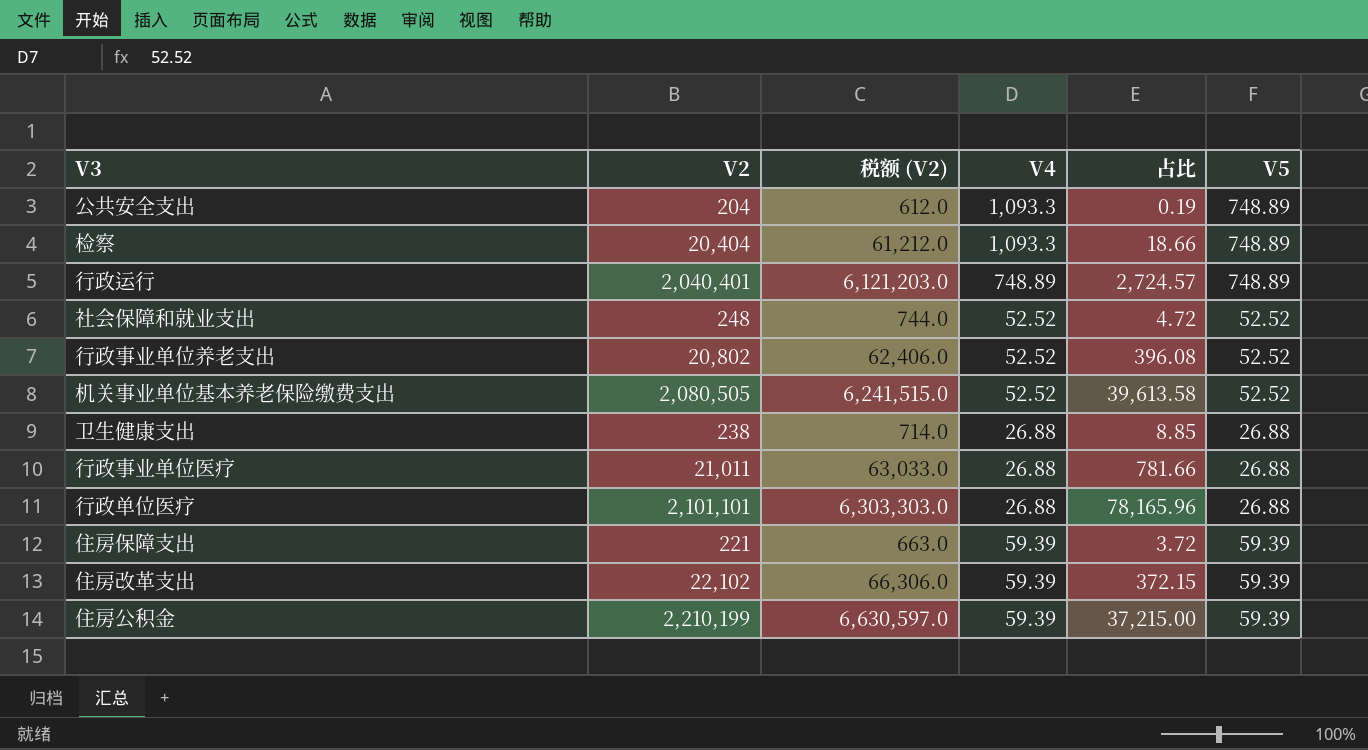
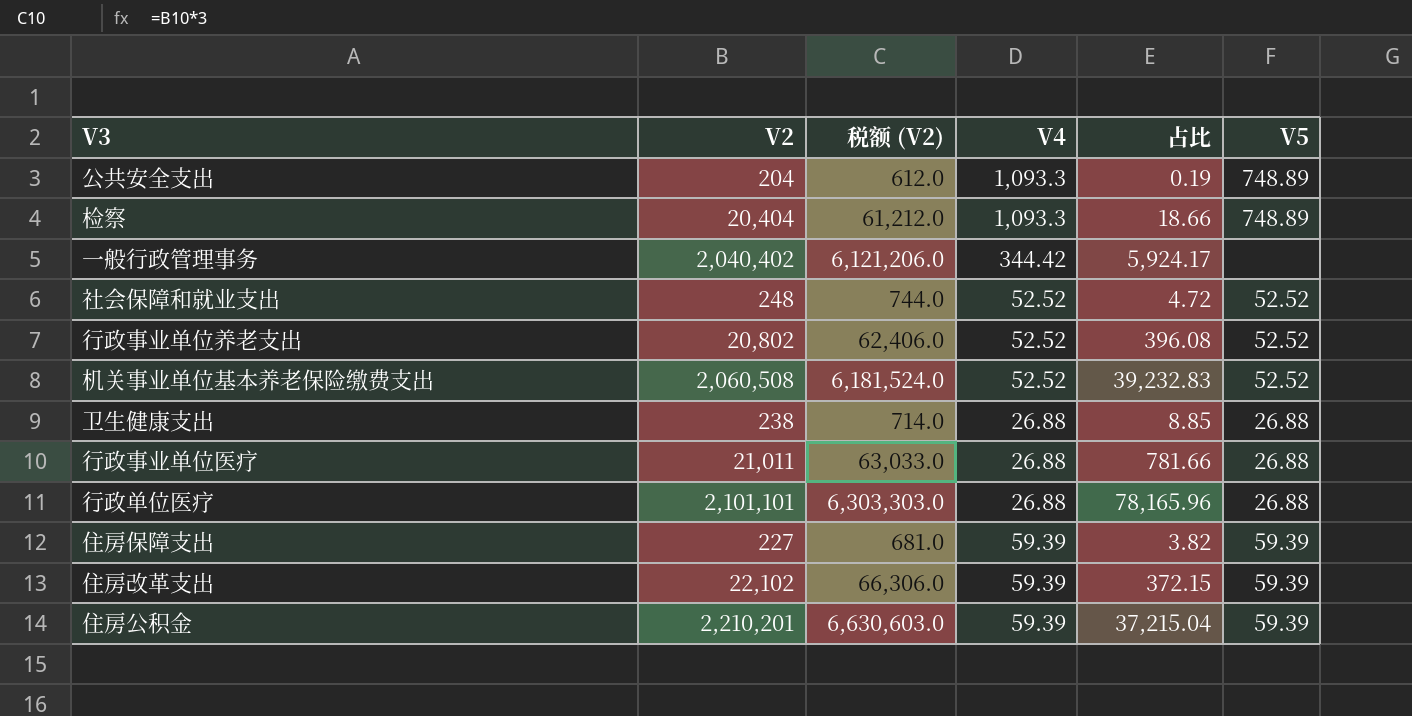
row 行政运行: 2,040,401 | 6,121,203.0 | 748.89 | 2,724.57 | 748.89 -> none
row 一般行政管理事务: none -> 2,040,402 | 6,121,206.0 | 344.42 | 5,924.17 | none
机关事业单位基本养老保险缴费支出 | V2: 2,080,505 -> 2,060,508
机关事业单位基本养老保险缴费支出 | 税额 (V2): 6,241,515.0 -> 6,181,524.0
机关事业单位基本养老保险缴费支出 | 占比: 39,613.58 -> 39,232.83
住房保障支出 | V2: 221 -> 227
住房保障支出 | 税额 (V2): 663.0 -> 681.0
住房保障支出 | 占比: 3.72 -> 3.82
住房公积金 | V2: 2,210,199 -> 2,210,201
住房公积金 | 税额 (V2): 6,630,597.0 -> 6,630,603.0
住房公积金 | 占比: 37,215.00 -> 37,215.04

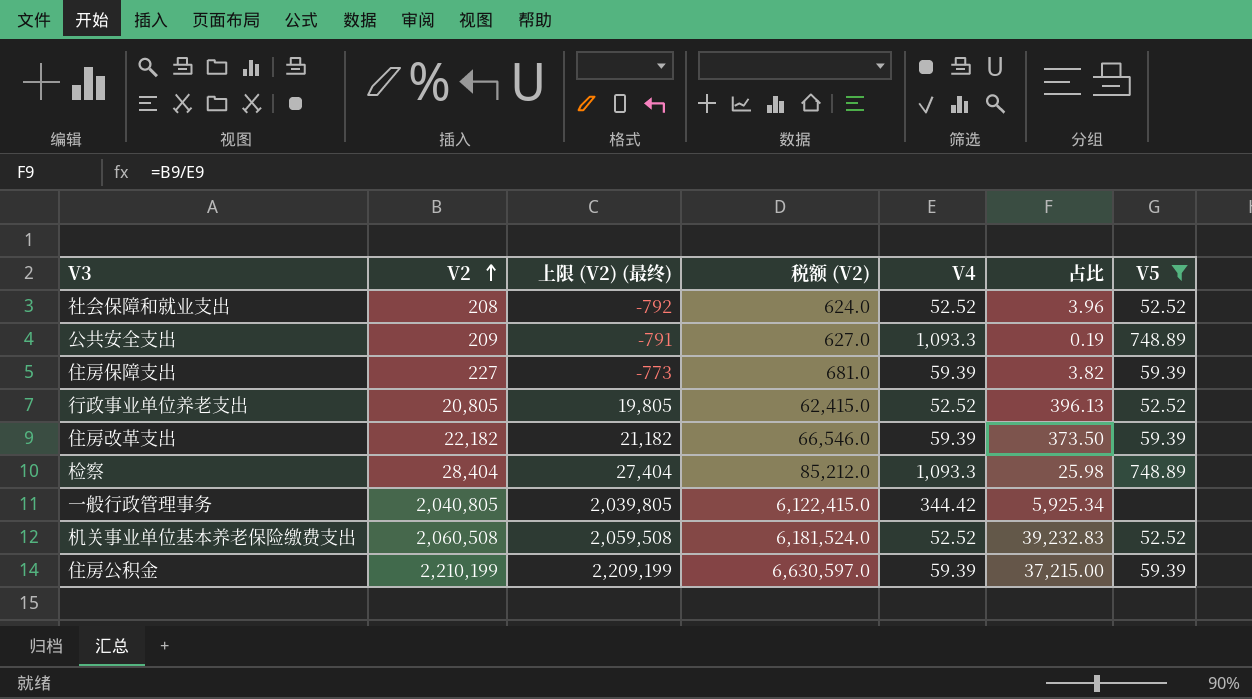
filter: none -> V5 != 26.88
row order: none -> V2 ascending
column 上限 (V2) (最终) | formula: none -> [V2] - 1000
社会保障和就业支出 | V2: 248 -> 208
社会保障和就业支出 | 税额 (V2): 744.0 -> 624.0
社会保障和就业支出 | 占比: 4.72 -> 3.96
公共安全支出 | V2: 204 -> 209
公共安全支出 | 税额 (V2): 612.0 -> 627.0
行政事业单位养老支出 | V2: 20,802 -> 20,805
行政事业单位养老支出 | 税额 (V2): 62,406.0 -> 62,415.0
行政事业单位养老支出 | 占比: 396.08 -> 396.13
住房改革支出 | V2: 22,102 -> 22,182
住房改革支出 | 税额 (V2): 66,306.0 -> 66,546.0
住房改革支出 | 占比: 372.15 -> 373.50
检察 | V2: 20,404 -> 28,404
检察 | 税额 (V2): 61,212.0 -> 85,212.0
检察 | 占比: 18.66 -> 25.98
一般行政管理事务 | V2: 2,040,402 -> 2,040,805
一般行政管理事务 | 税额 (V2): 6,121,206.0 -> 6,122,415.0
一般行政管理事务 | 占比: 5,924.17 -> 5,925.34
住房公积金 | V2: 2,210,201 -> 2,210,199
住房公积金 | 税额 (V2): 6,630,603.0 -> 6,630,597.0
住房公积金 | 占比: 37,215.04 -> 37,215.00

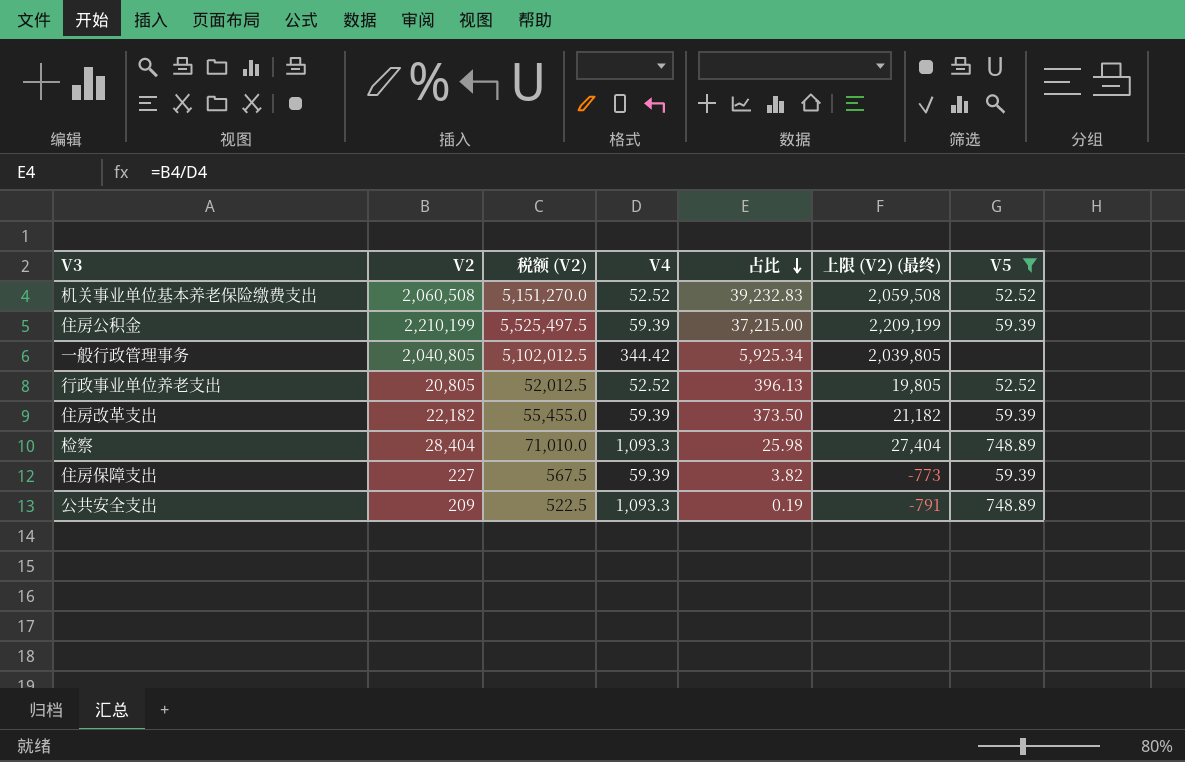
row order: V2 ascending -> 占比 descending
column 税额 (V2) | formula: [V2] * 3 -> [V2] * 2.5
column 上限 (V2) (最终) | position: 3 -> 6
row 社会保障和就业支出: 208 | -792 | 624.0 | 52.52 | 3.96 | 52.52 -> none

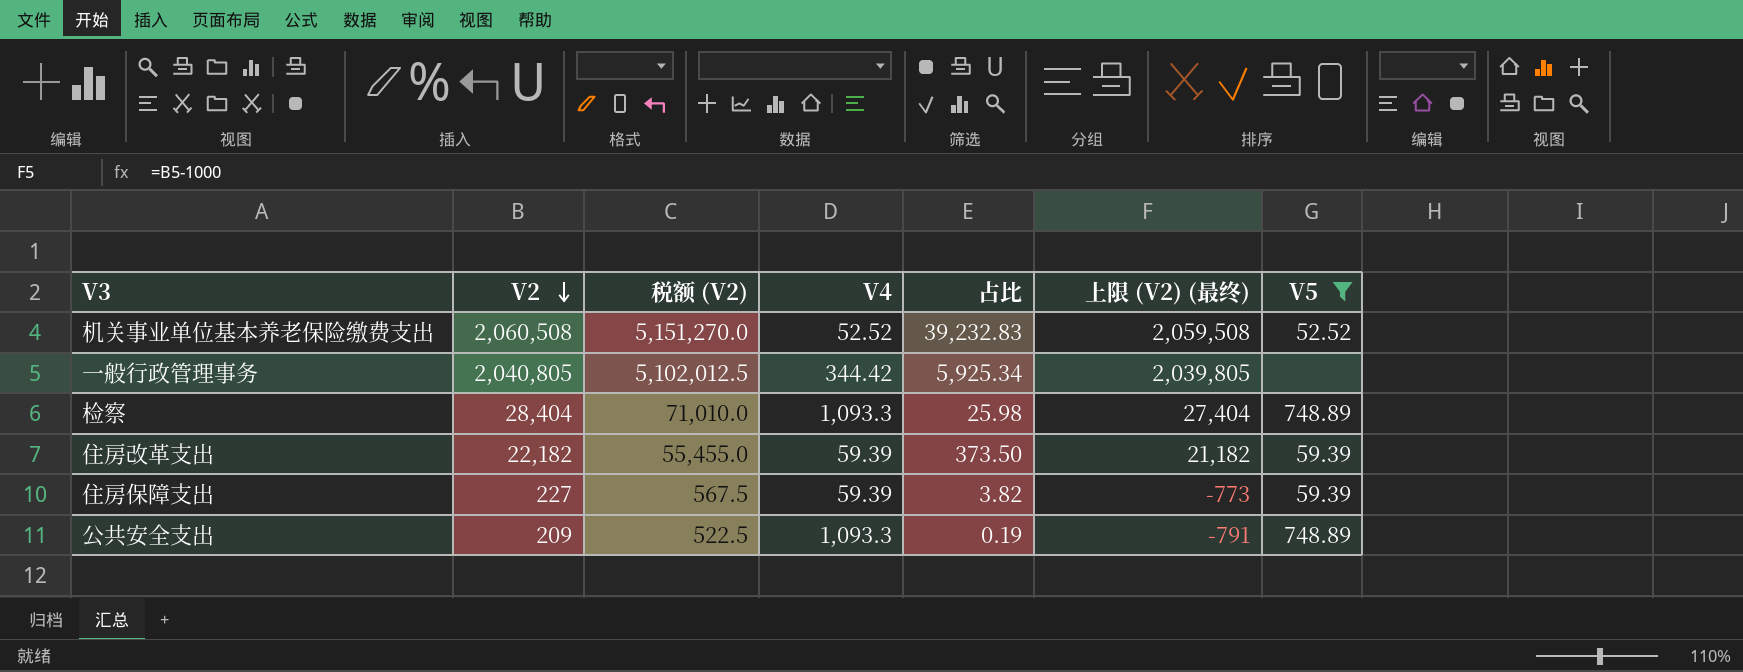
row order: 占比 descending -> V2 descending
row 住房公积金: 2,210,199 | 5,525,497.5 | 59.39 | 37,215.00 | 2,209,199 | 59.39 -> none
row 行政事业单位养老支出: 20,805 | 52,012.5 | 52.52 | 396.13 | 19,805 | 52.52 -> none

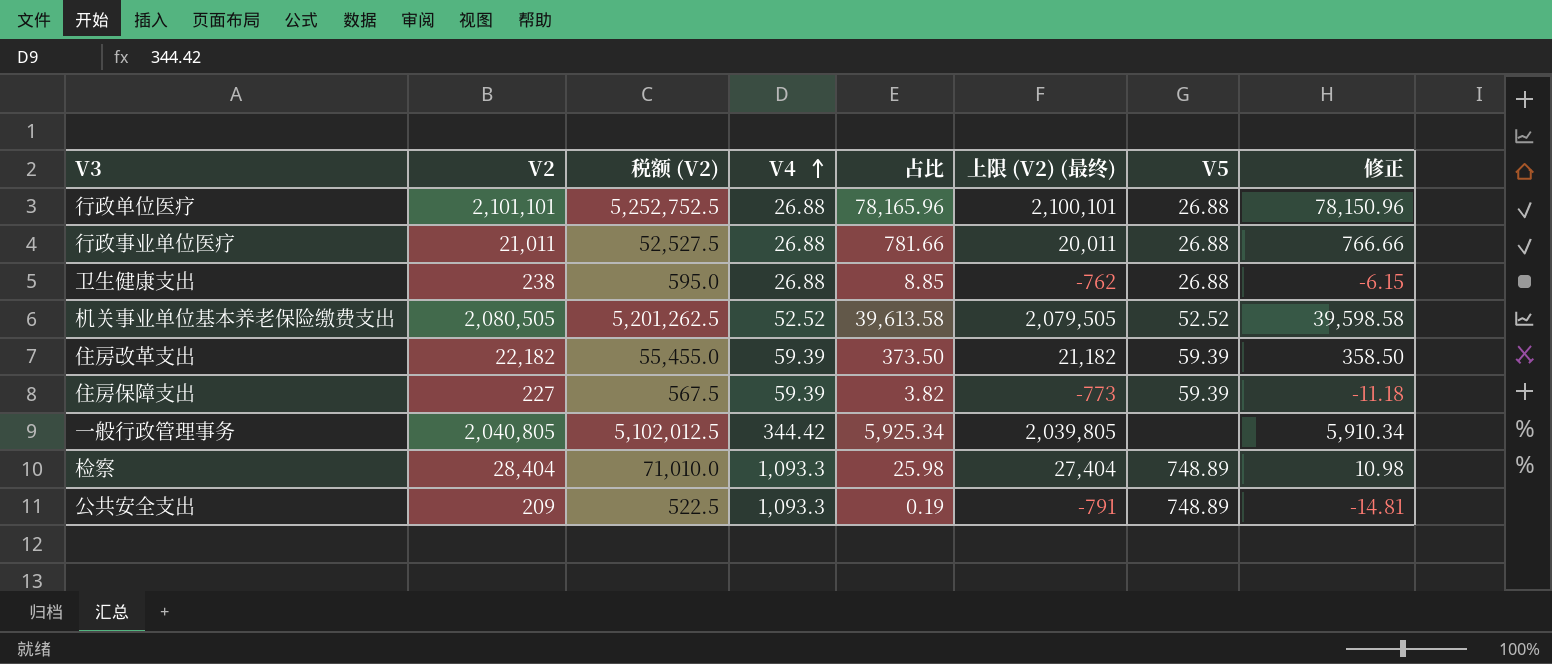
filter: V5 != 26.88 -> none
row order: V2 descending -> V4 ascending
column 修正 | formula: none -> [占比] - 15
机关事业单位基本养老保险缴费支出 | V2: 2,060,508 -> 2,080,505
机关事业单位基本养老保险缴费支出 | 税额 (V2): 5,151,270.0 -> 5,201,262.5
机关事业单位基本养老保险缴费支出 | 占比: 39,232.83 -> 39,613.58
机关事业单位基本养老保险缴费支出 | 上限 (V2) (最终): 2,059,508 -> 2,079,505

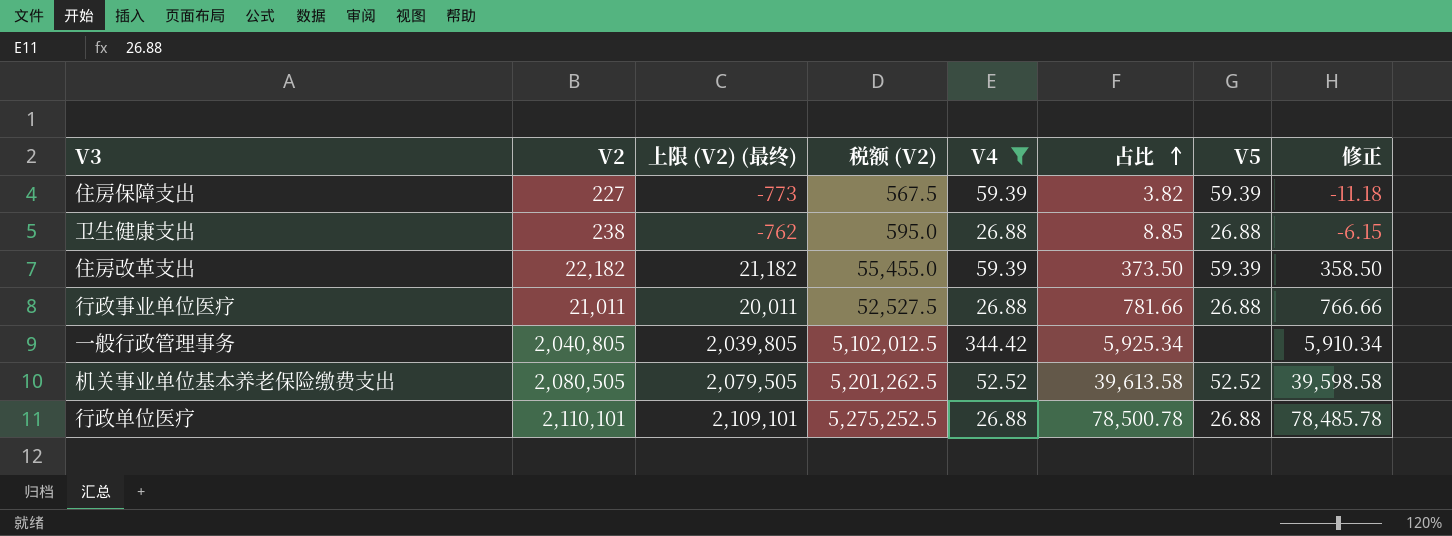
filter: none -> V4 != 1,093.3
row order: V4 ascending -> 占比 ascending
column 上限 (V2) (最终) | position: 6 -> 3
行政单位医疗 | V2: 2,101,101 -> 2,110,101
行政单位医疗 | 上限 (V2) (最终): 2,100,101 -> 2,109,101
行政单位医疗 | 税额 (V2): 5,252,752.5 -> 5,275,252.5
行政单位医疗 | 占比: 78,165.96 -> 78,500.78
行政单位医疗 | 修正: 78,150.96 -> 78,485.78

